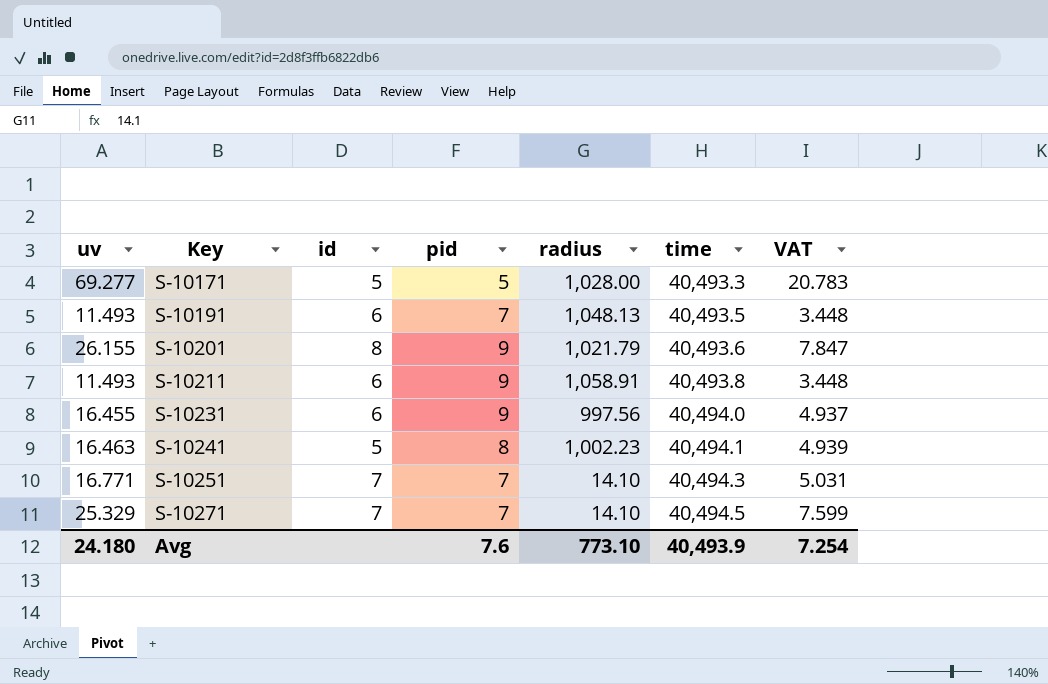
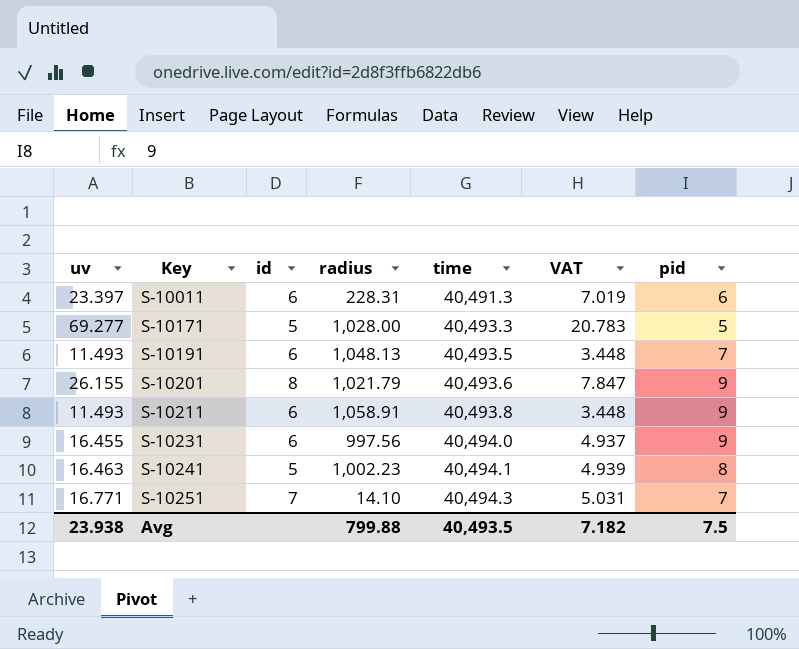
column pid | position: 4 -> 7
row S-10271: 25.329 | 7 | 7 | 14.10 | 40,494.5 | 7.599 -> none
row S-10011: none -> 23.397 | 6 | 228.31 | 40,491.3 | 7.019 | 6
Avg | uv: 24.180 -> 23.938
Avg | radius: 773.10 -> 799.88
Avg | time: 40,493.9 -> 40,493.5
Avg | VAT: 7.254 -> 7.182
Avg | pid: 7.6 -> 7.5

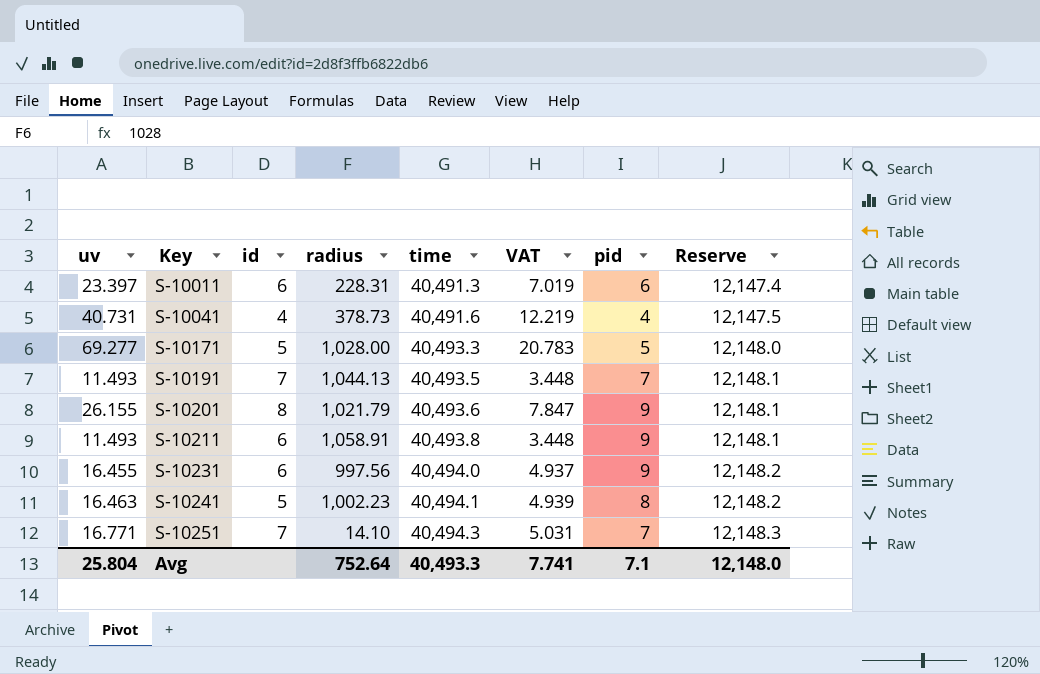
column Reserve | formula: none -> [time] * 0.3
row S-10041: none -> 40.731 | 4 | 378.73 | 40,491.6 | 12.219 | 4 | 12,147.5
S-10191 | id: 6 -> 7
S-10191 | radius: 1,048.13 -> 1,044.13
Avg | uv: 23.938 -> 25.804
Avg | radius: 799.88 -> 752.64
Avg | time: 40,493.5 -> 40,493.3
Avg | VAT: 7.182 -> 7.741
Avg | pid: 7.5 -> 7.1

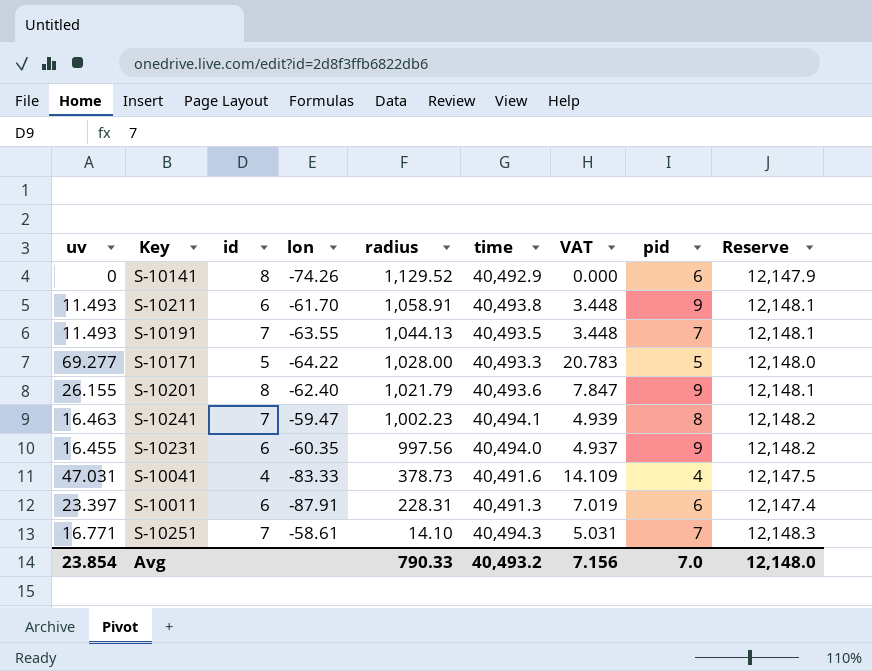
row order: Key ascending -> radius descending
column lon | position: none -> 4
row S-10141: none -> 0 | 8 | -74.26 | 1,129.52 | 40,492.9 | 0.000 | 6 | 12,147.9
S-10241 | id: 5 -> 7
S-10041 | uv: 40.731 -> 47.031
S-10041 | VAT: 12.219 -> 14.109
Avg | uv: 25.804 -> 23.854
Avg | radius: 752.64 -> 790.33
Avg | time: 40,493.3 -> 40,493.2
Avg | VAT: 7.741 -> 7.156
Avg | pid: 7.1 -> 7.0

